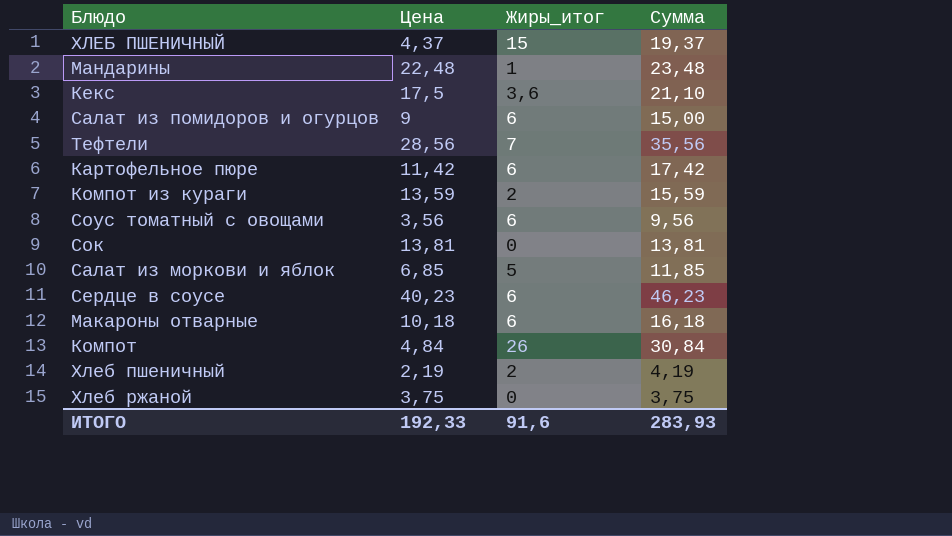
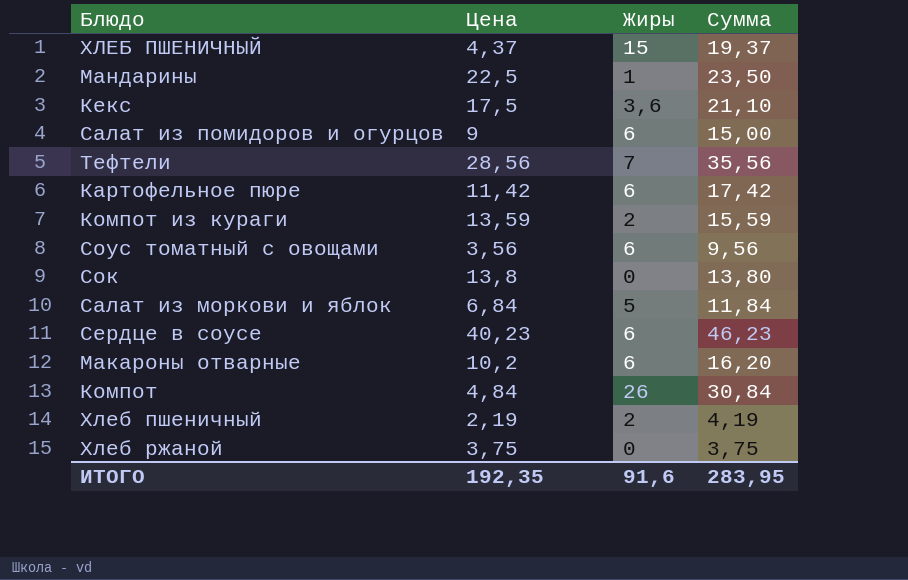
column name: Жиры_итог -> Жиры
Мандарины | Цена: 22,48 -> 22,5
Мандарины | Сумма: 23,48 -> 23,50
Сок | Цена: 13,81 -> 13,8
Сок | Сумма: 13,81 -> 13,80
Салат из моркови и яблок | Цена: 6,85 -> 6,84
Салат из моркови и яблок | Сумма: 11,85 -> 11,84
Макароны отварные | Цена: 10,18 -> 10,2
Макароны отварные | Сумма: 16,18 -> 16,20
ИТОГО | Цена: 192,33 -> 192,35
ИТОГО | Сумма: 283,93 -> 283,95

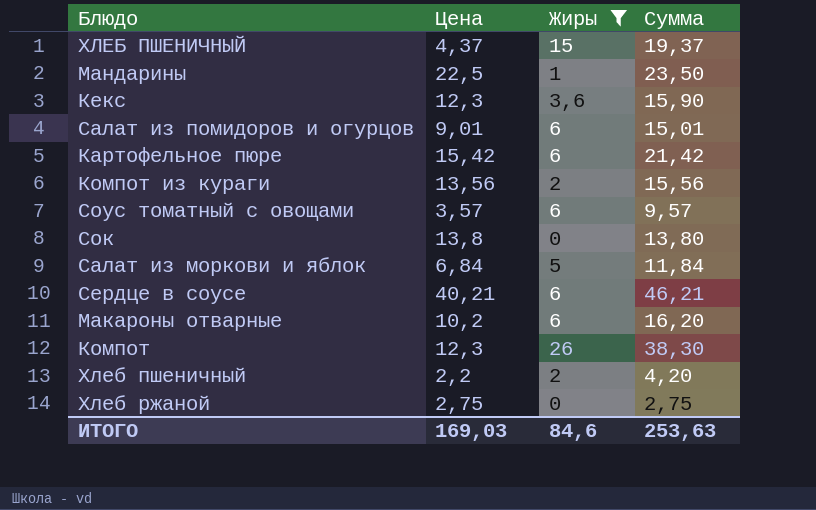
filter: none -> Жиры != 7
Кекс | Цена: 17,5 -> 12,3
Кекс | Сумма: 21,10 -> 15,90
Салат из помидоров и огурцов | Цена: 9 -> 9,01
Салат из помидоров и огурцов | Сумма: 15,00 -> 15,01
Картофельное пюре | Цена: 11,42 -> 15,42
Картофельное пюре | Сумма: 17,42 -> 21,42
Компот из кураги | Цена: 13,59 -> 13,56
Компот из кураги | Сумма: 15,59 -> 15,56
Соус томатный с овощами | Цена: 3,56 -> 3,57
Соус томатный с овощами | Сумма: 9,56 -> 9,57
Сердце в соусе | Цена: 40,23 -> 40,21
Сердце в соусе | Сумма: 46,23 -> 46,21
Компот | Цена: 4,84 -> 12,3
Компот | Сумма: 30,84 -> 38,30
Хлеб пшеничный | Цена: 2,19 -> 2,2
Хлеб пшеничный | Сумма: 4,19 -> 4,20
Хлеб ржаной | Цена: 3,75 -> 2,75
Хлеб ржаной | Сумма: 3,75 -> 2,75
ИТОГО | Цена: 192,35 -> 169,03
ИТОГО | Жиры: 91,6 -> 84,6
ИТОГО | Сумма: 283,95 -> 253,63

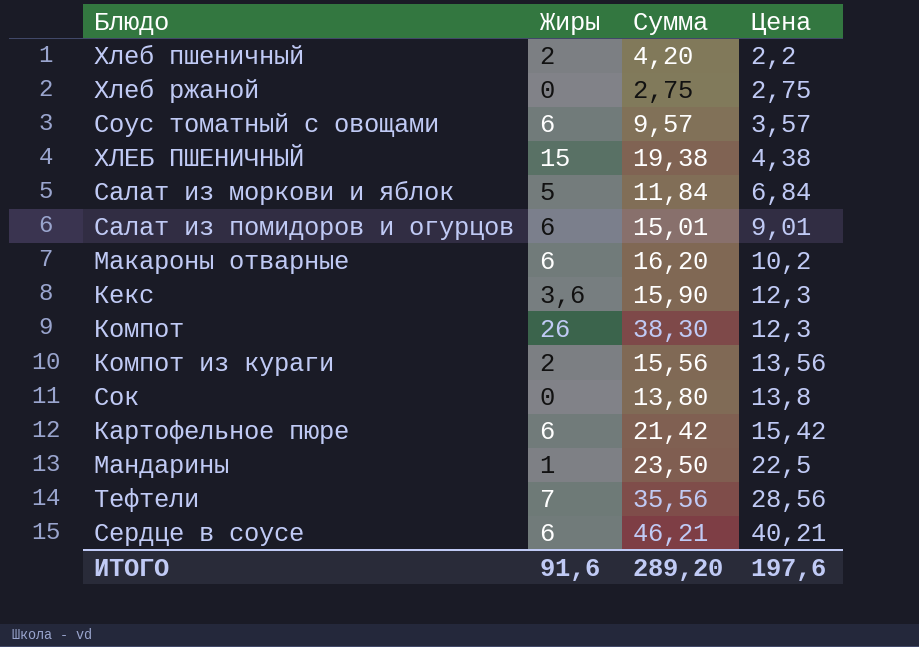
filter: Жиры != 7 -> none
row order: none -> Цена ascending
column Цена | position: 2 -> 4
ХЛЕБ ПШЕНИЧНЫЙ | Сумма: 19,37 -> 19,38
ХЛЕБ ПШЕНИЧНЫЙ | Цена: 4,37 -> 4,38
ИТОГО | Жиры: 84,6 -> 91,6
ИТОГО | Сумма: 253,63 -> 289,20
ИТОГО | Цена: 169,03 -> 197,6

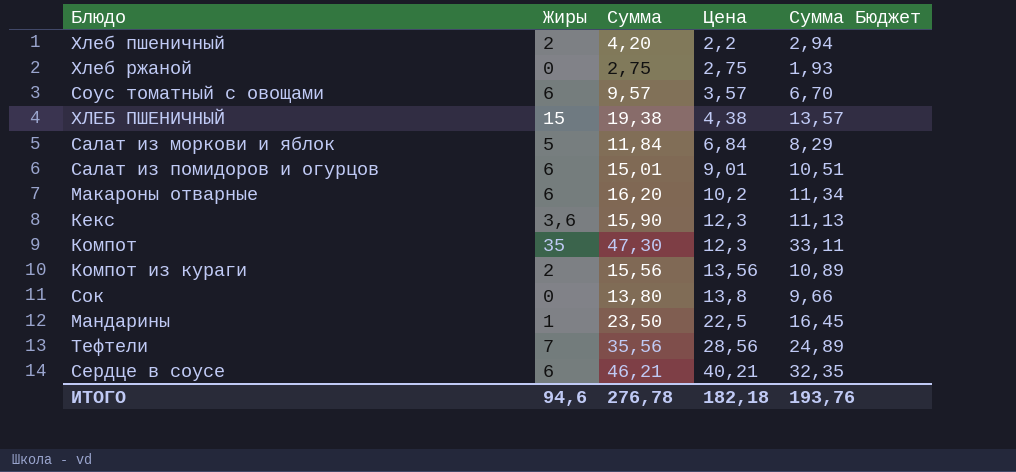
column Сумма Бюджет | formula: none -> [Сумма] * 0,7
row Картофельное пюре: 6 | 21,42 | 15,42 -> none
Компот | Жиры: 26 -> 35
Компот | Сумма: 38,30 -> 47,30
ИТОГО | Жиры: 91,6 -> 94,6
ИТОГО | Сумма: 289,20 -> 276,78
ИТОГО | Цена: 197,6 -> 182,18

